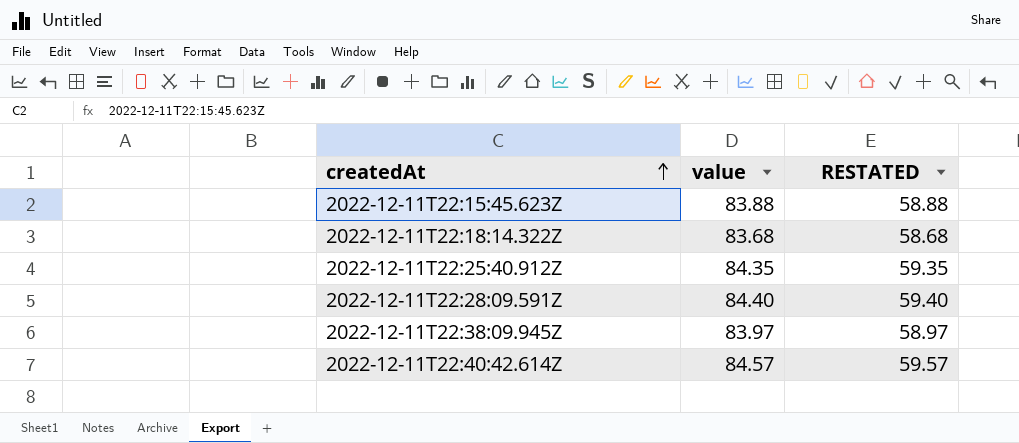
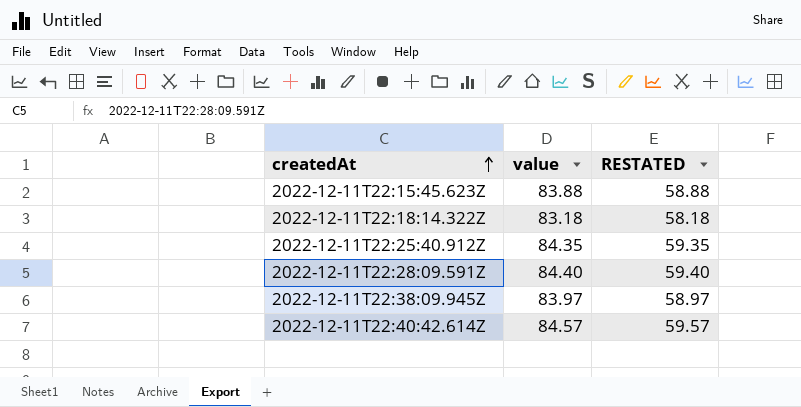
2022-12-11T22:18:14.322Z | value: 83.68 -> 83.18
2022-12-11T22:18:14.322Z | RESTATED: 58.68 -> 58.18

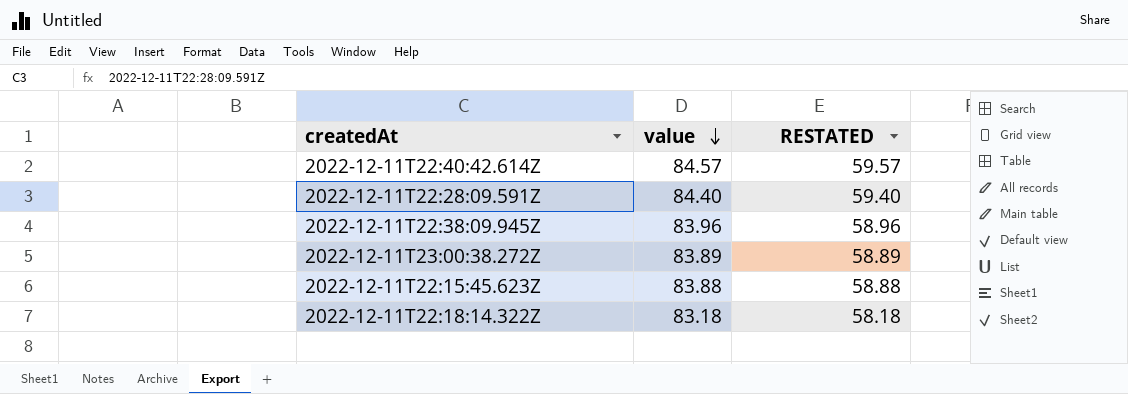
row order: createdAt ascending -> value descending
row 2022-12-11T22:25:40.912Z: 84.35 | 59.35 -> none
2022-12-11T22:38:09.945Z | value: 83.97 -> 83.96
2022-12-11T22:38:09.945Z | RESTATED: 58.97 -> 58.96
row 2022-12-11T23:00:38.272Z: none -> 83.89 | 58.89

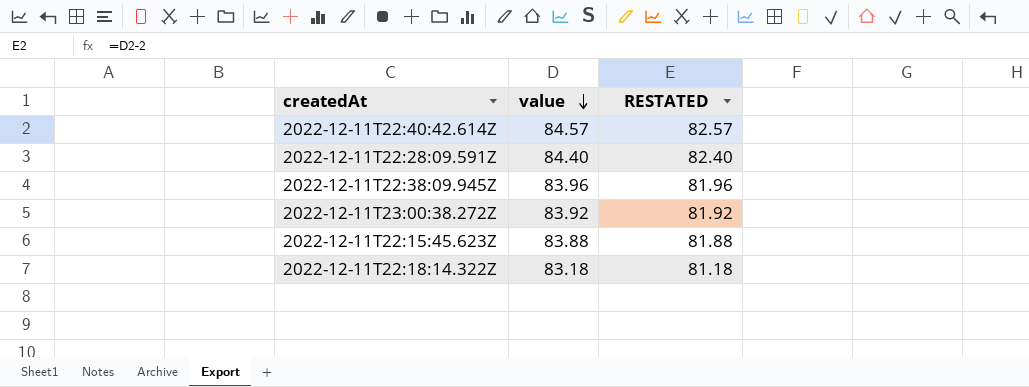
column RESTATED | formula: [value] - 25 -> [value] - 2
2022-12-11T23:00:38.272Z | value: 83.89 -> 83.92

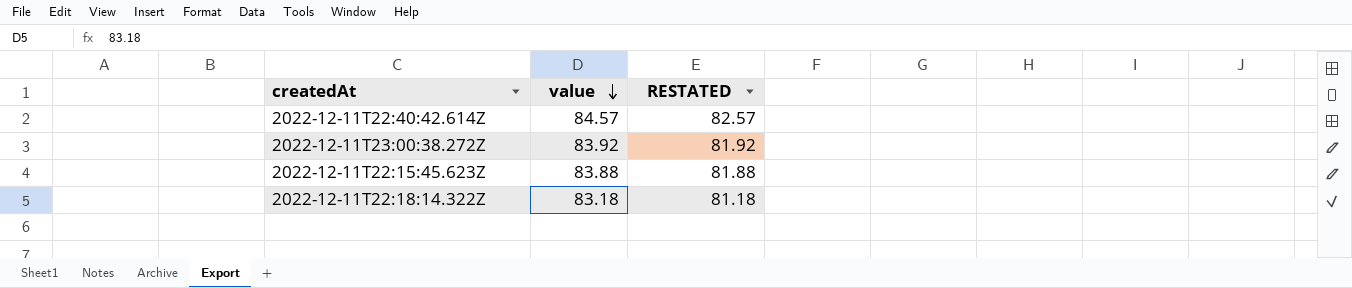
row 2022-12-11T22:28:09.591Z: 84.40 | 82.40 -> none
row 2022-12-11T22:38:09.945Z: 83.96 | 81.96 -> none

